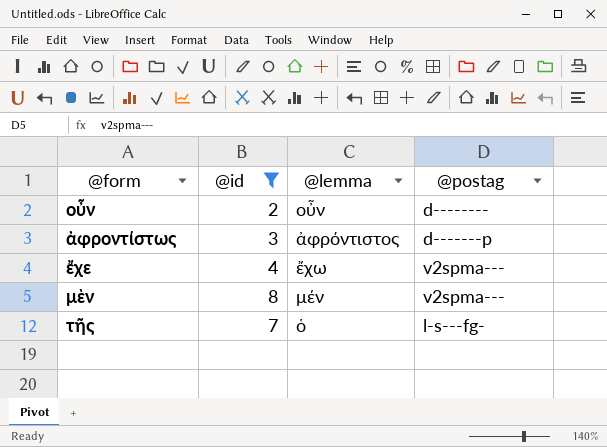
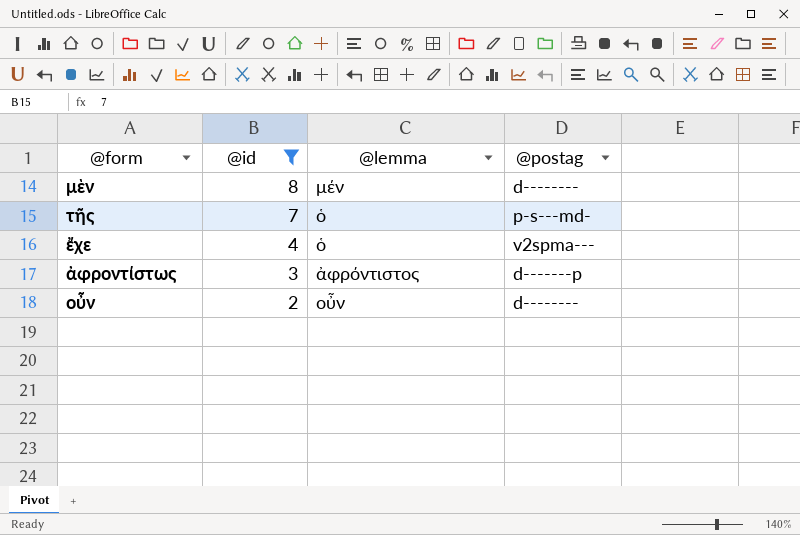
row order: none -> @id descending
μὲν | @postag: v2spma--- -> d--------
τῆς | @postag: l-s---fg- -> p-s---md-
ἔχε | @lemma: ἔχω -> ὁ

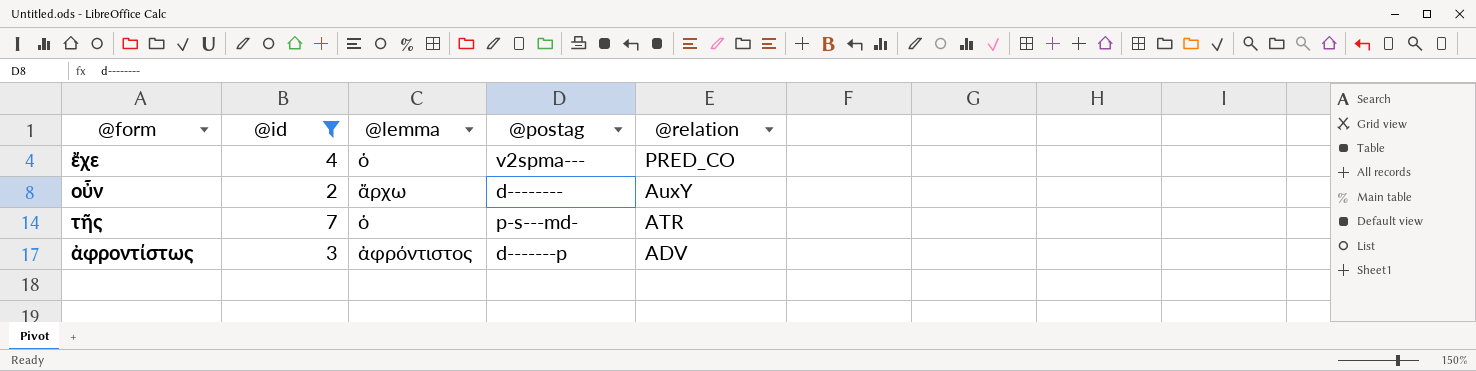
row order: @id descending -> @relation descending
column @relation | position: none -> 5
row μὲν: 8 | μέν | d-------- -> none
οὖν | @lemma: οὖν -> ἄρχω

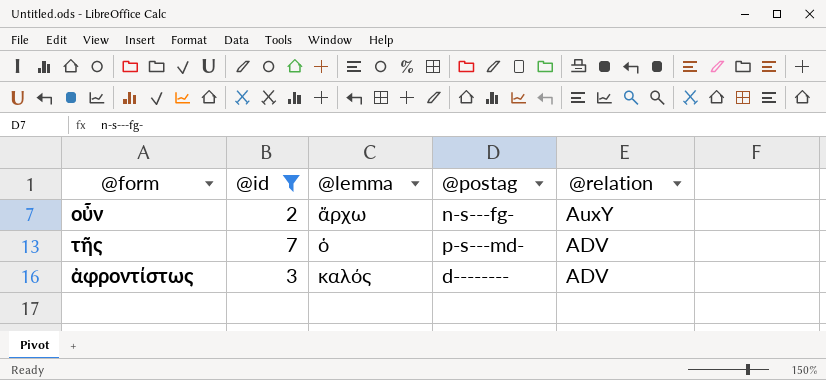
row ἔχε: 4 | ὁ | v2spma--- | PRED_CO -> none
οὖν | @postag: d-------- -> n-s---fg-
τῆς | @relation: ATR -> ADV
ἀφροντίστως | @lemma: ἀφρόντιστος -> καλός
ἀφροντίστως | @postag: d-------p -> d--------

